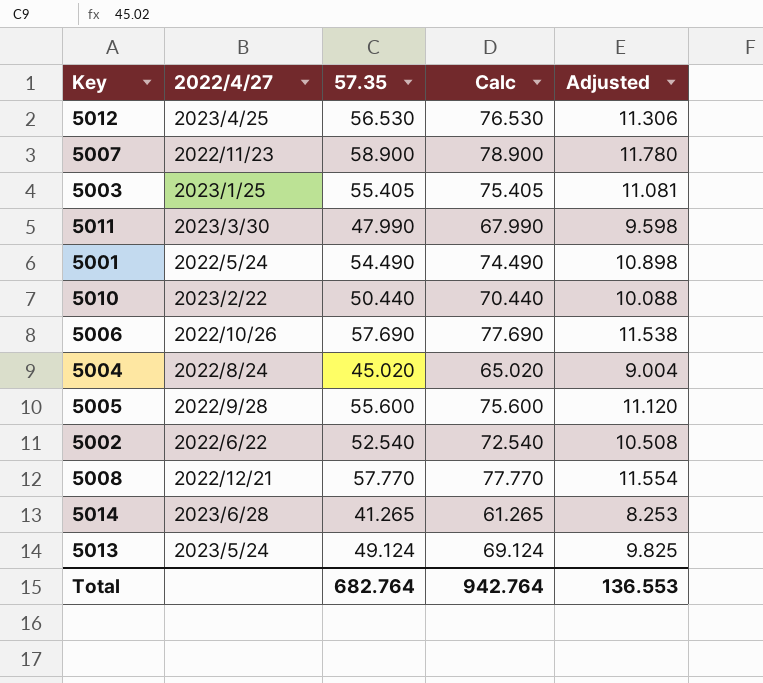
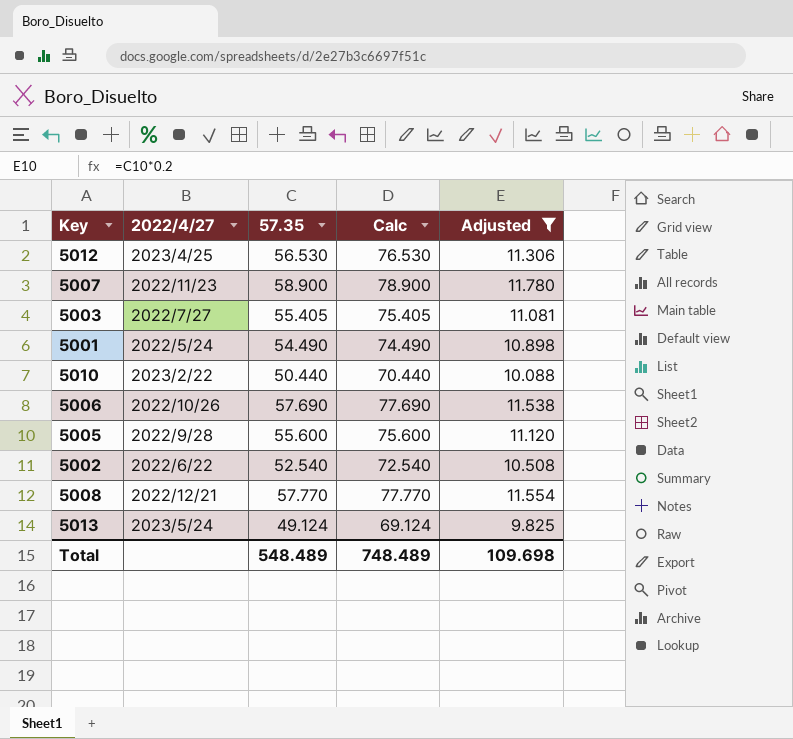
filter: none -> Adjusted >= 9.825
5003 | 2022/4/27: 2023/1/25 -> 2022/7/27
Total | 57.35: 682.764 -> 548.489
Total | Calc: 942.764 -> 748.489
Total | Adjusted: 136.553 -> 109.698

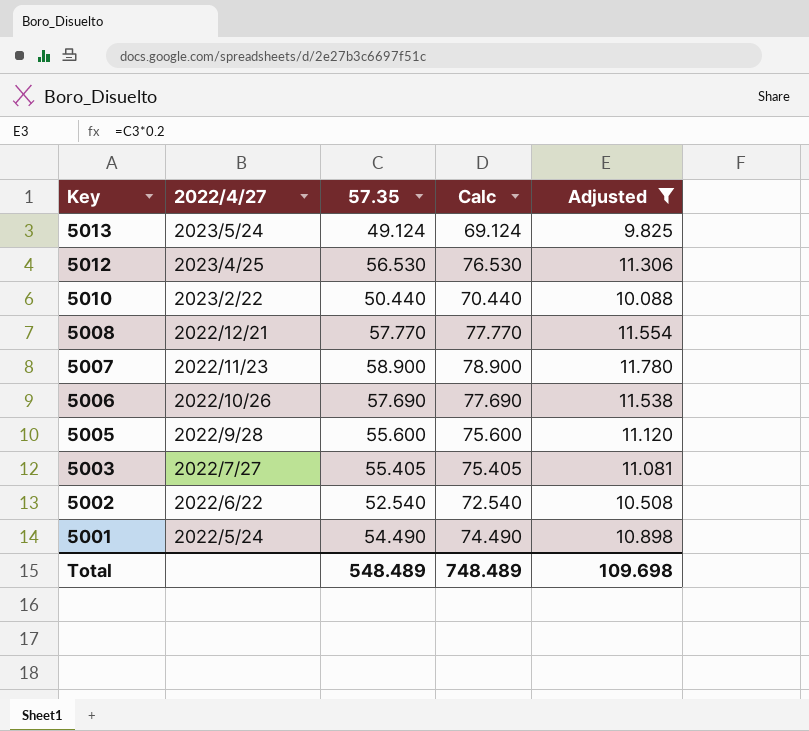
row order: none -> Key descending

